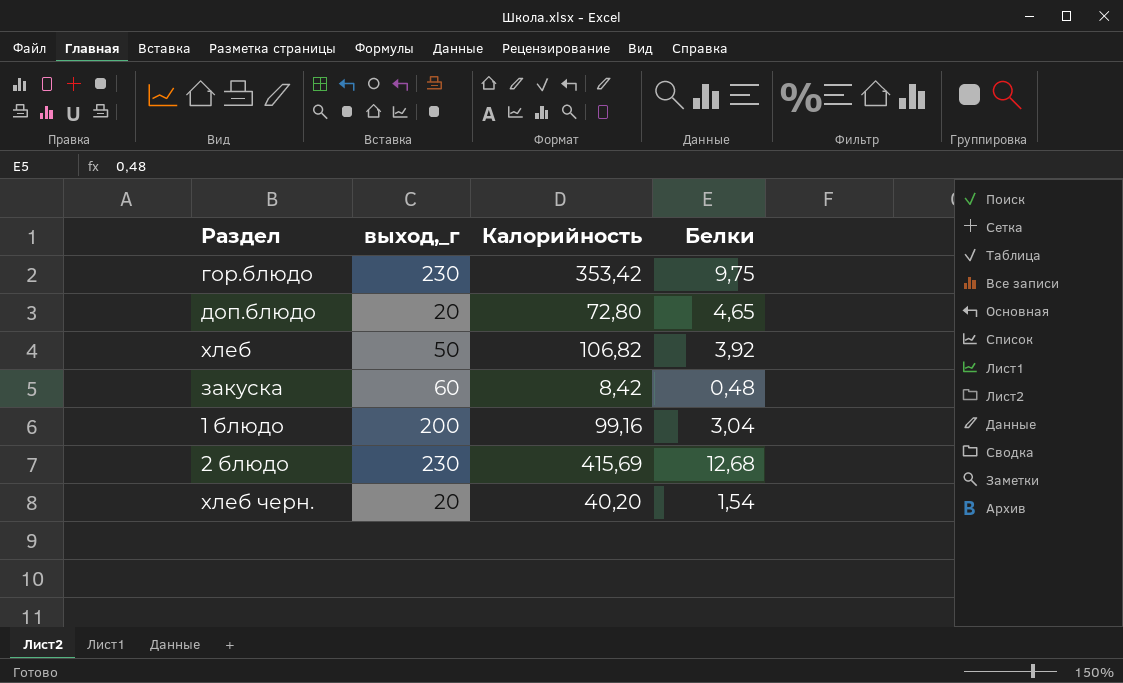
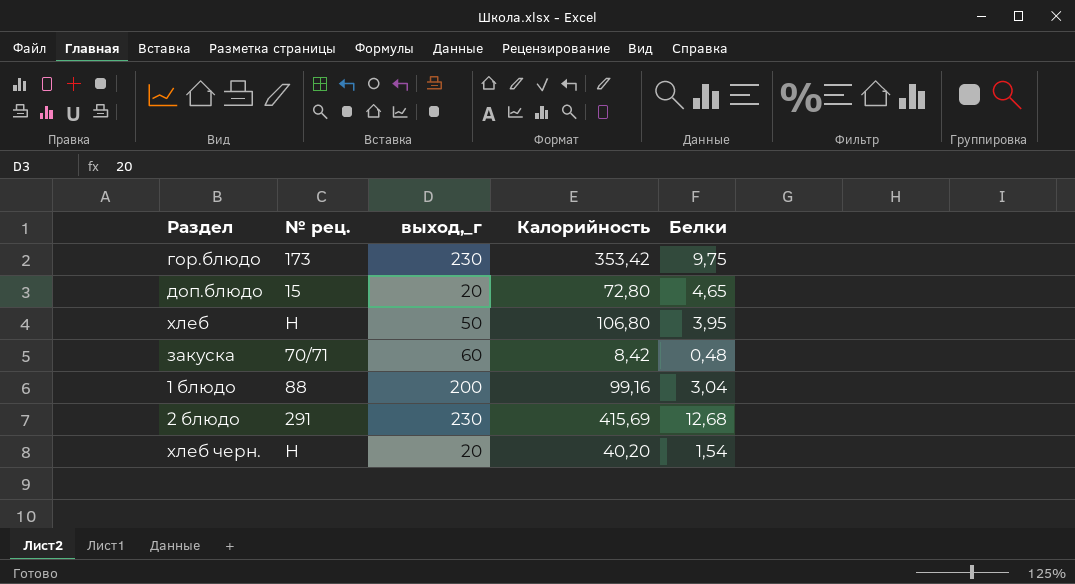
column № рец. | position: none -> 2
хлеб | Калорийность: 106,82 -> 106,80
хлеб | Белки: 3,92 -> 3,95

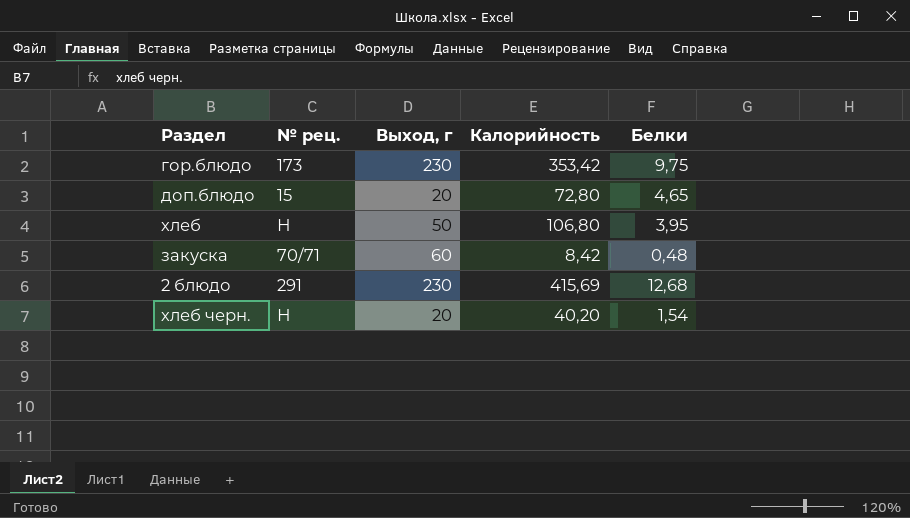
column name: выход,_г -> Выход, г
row 1 блюдо: 88 | 200 | 99,16 | 3,04 -> none

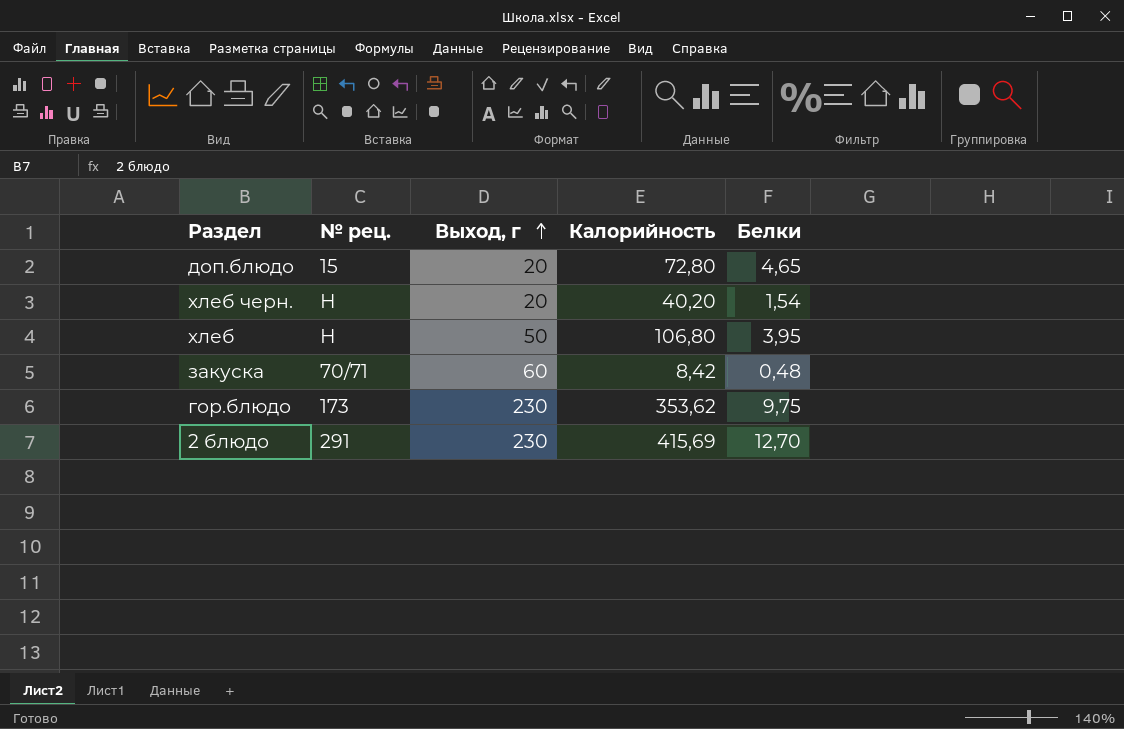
row order: none -> Выход, г ascending
гор.блюдо | Калорийность: 353,42 -> 353,62
2 блюдо | Белки: 12,68 -> 12,70

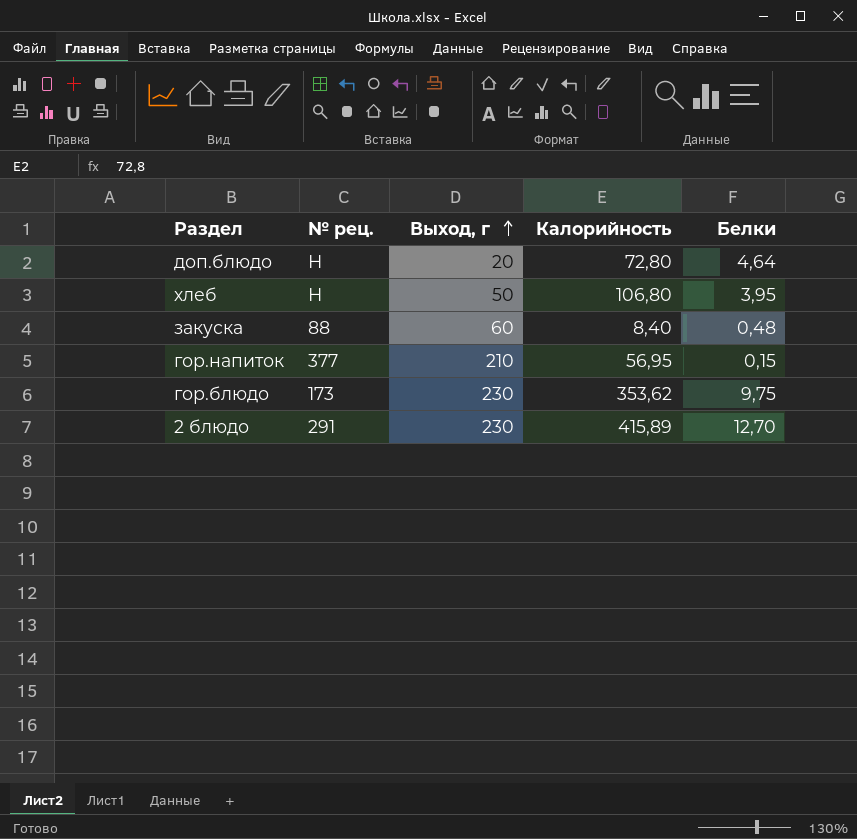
row хлеб черн.: Н | 20 | 40,20 | 1,54 -> none
доп.блюдо | № рец.: 15 -> Н
доп.блюдо | Белки: 4,65 -> 4,64
закуска | № рец.: 70/71 -> 88
закуска | Калорийность: 8,42 -> 8,40
row гор.напиток: none -> 377 | 210 | 56,95 | 0,15
2 блюдо | Калорийность: 415,69 -> 415,89

